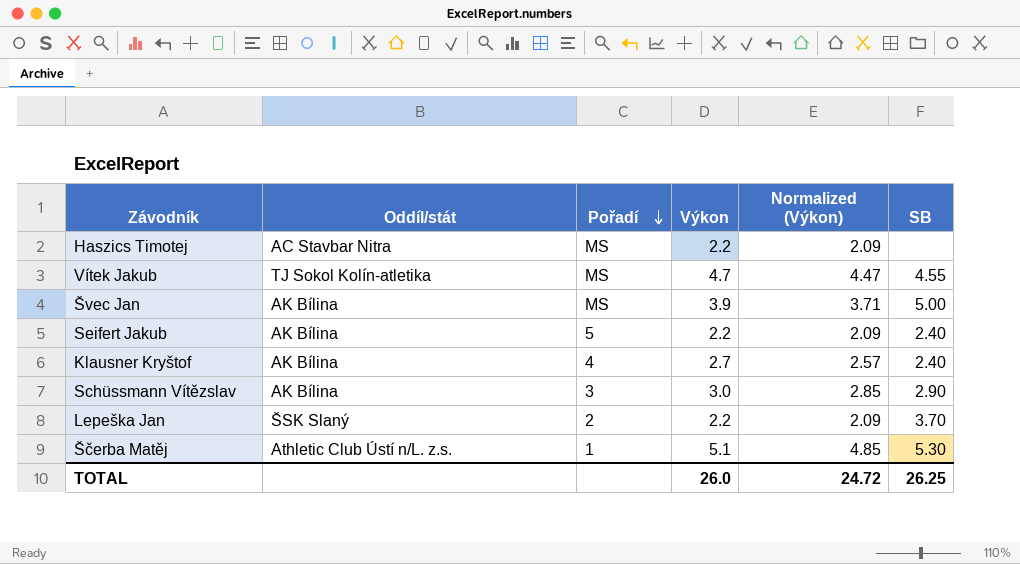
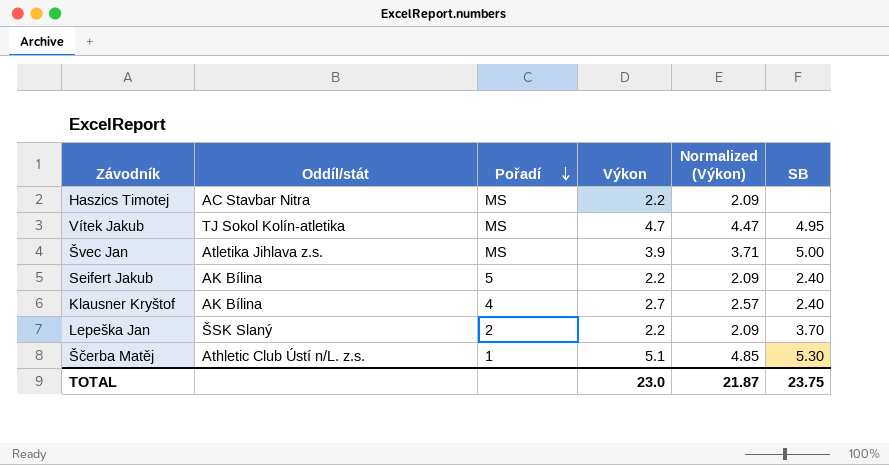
row Schüssmann Vítězslav: AK Bílina | 3 | 3.0 | 2.85 | 2.90 -> none
Vítek Jakub | SB: 4.55 -> 4.95
Švec Jan | Oddíl/stát: AK Bílina -> Atletika Jihlava z.s.
TOTAL | Výkon: 26.0 -> 23.0
TOTAL | Normalized (Výkon): 24.72 -> 21.87
TOTAL | SB: 26.25 -> 23.75

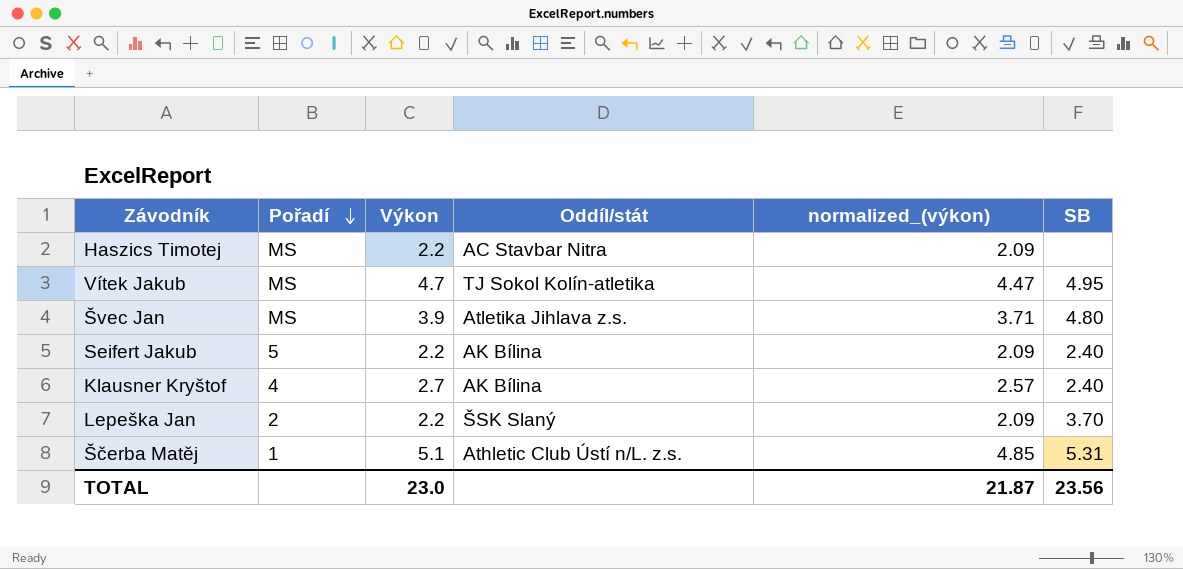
column Oddíl/stát | position: 2 -> 4
column name: Normalized (Výkon) -> normalized_(výkon)
Švec Jan | SB: 5.00 -> 4.80
Ščerba Matěj | SB: 5.30 -> 5.31
TOTAL | SB: 23.75 -> 23.56

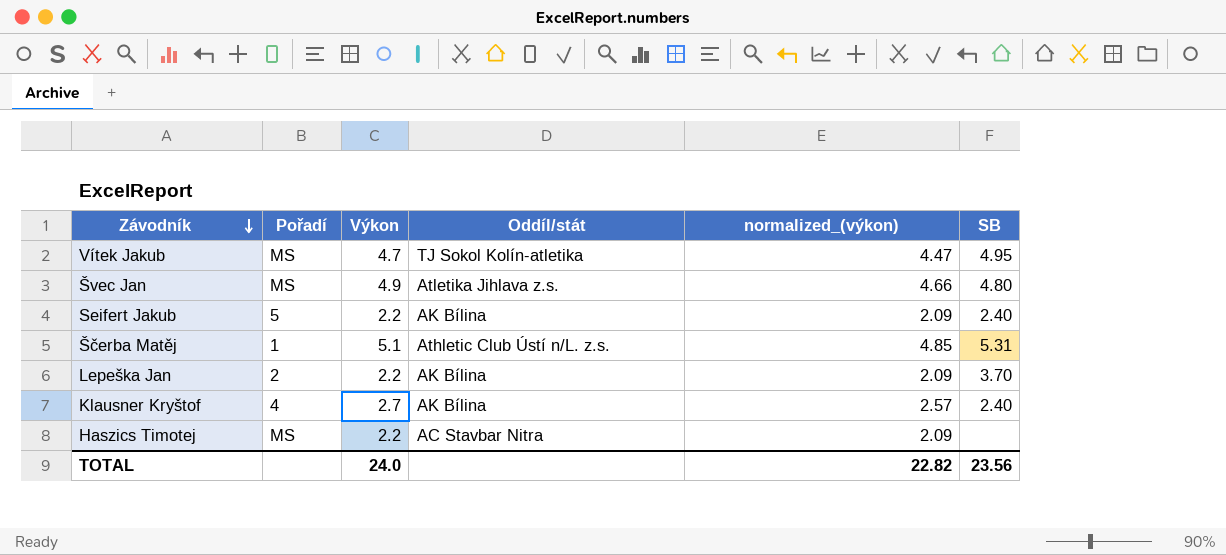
row order: Pořadí descending -> Závodník descending
Švec Jan | Výkon: 3.9 -> 4.9
Švec Jan | normalized_(výkon): 3.71 -> 4.66
Lepeška Jan | Oddíl/stát: ŠSK Slaný -> AK Bílina
TOTAL | Výkon: 23.0 -> 24.0
TOTAL | normalized_(výkon): 21.87 -> 22.82

